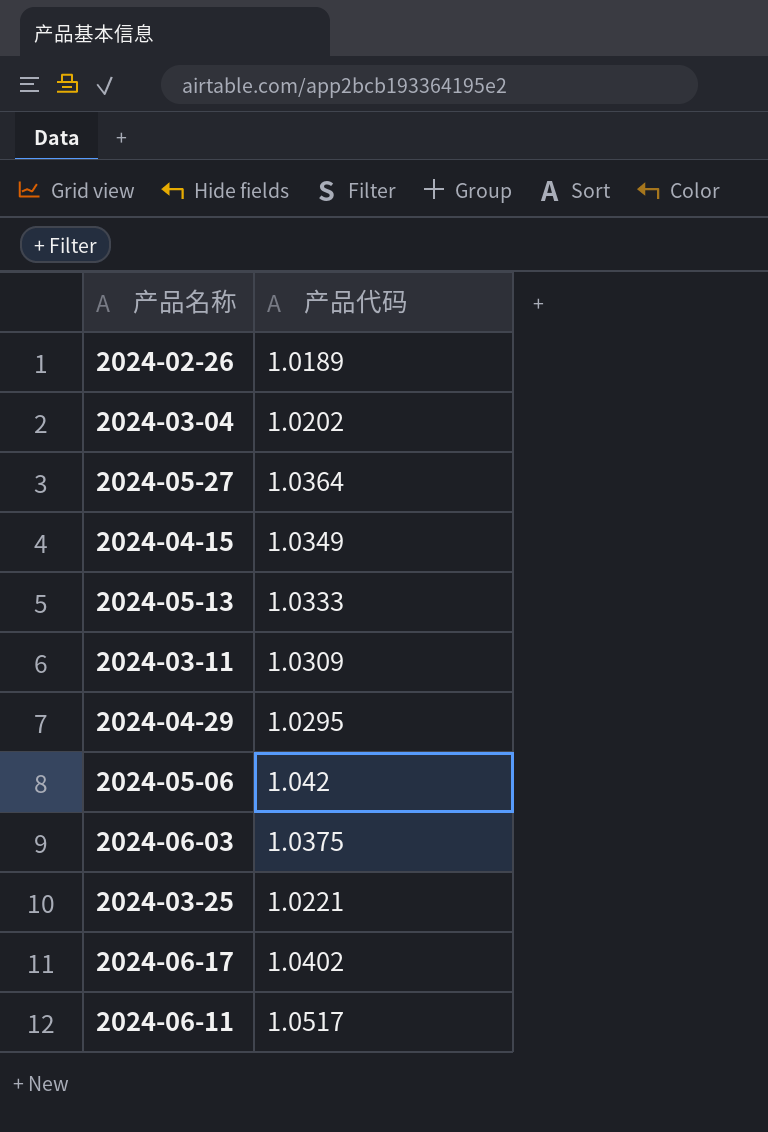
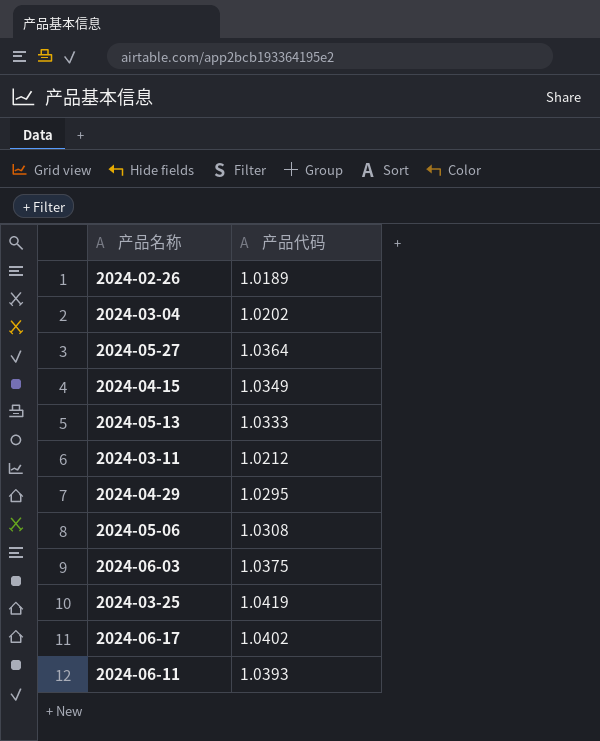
2024-03-11 | 产品代码: 1.0309 -> 1.0212
2024-05-06 | 产品代码: 1.042 -> 1.0308
2024-03-25 | 产品代码: 1.0221 -> 1.0419
2024-06-11 | 产品代码: 1.0517 -> 1.0393

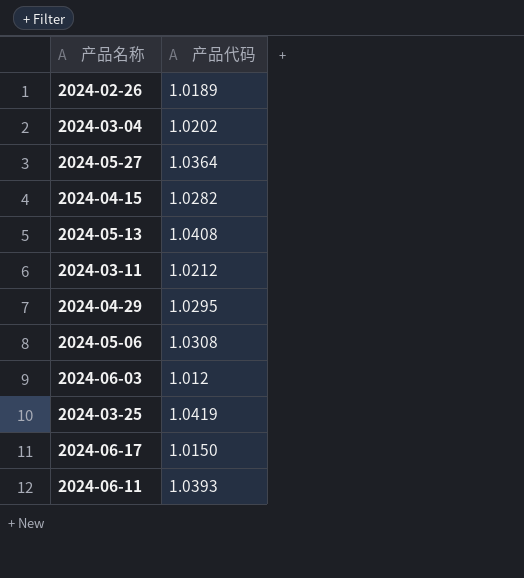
2024-04-15 | 产品代码: 1.0349 -> 1.0282
2024-05-13 | 产品代码: 1.0333 -> 1.0408
2024-06-03 | 产品代码: 1.0375 -> 1.012
2024-06-17 | 产品代码: 1.0402 -> 1.0150

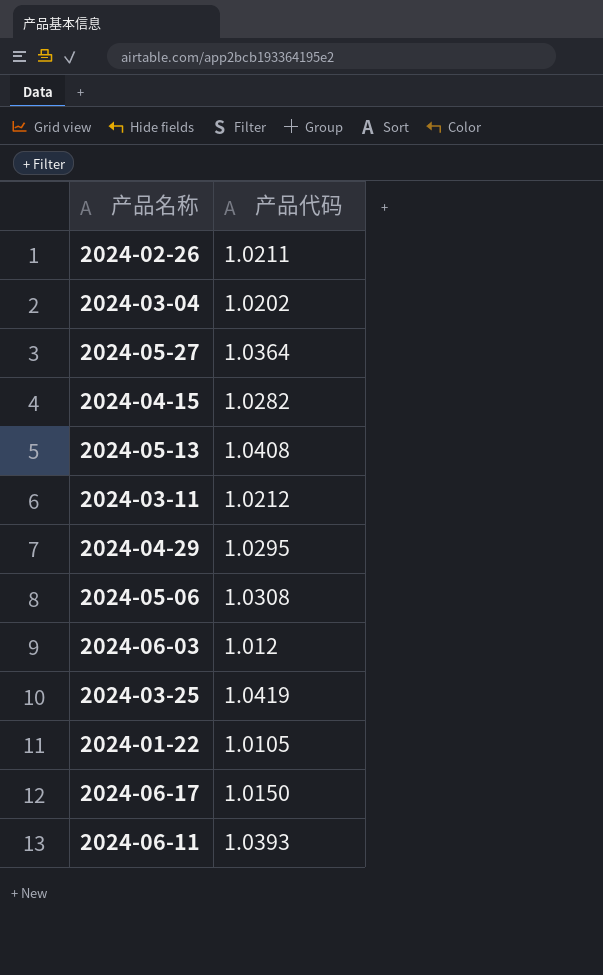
2024-02-26 | 产品代码: 1.0189 -> 1.0211
row 2024-01-22: none -> 1.0105

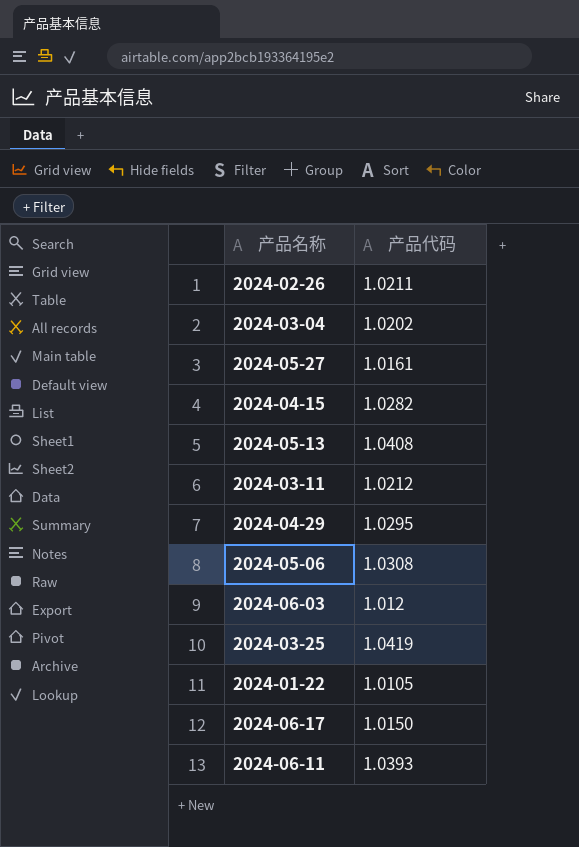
2024-05-27 | 产品代码: 1.0364 -> 1.0161

